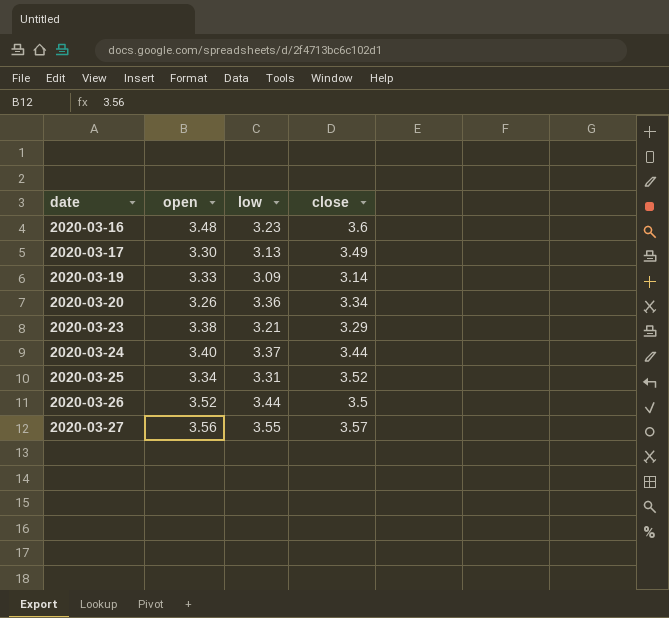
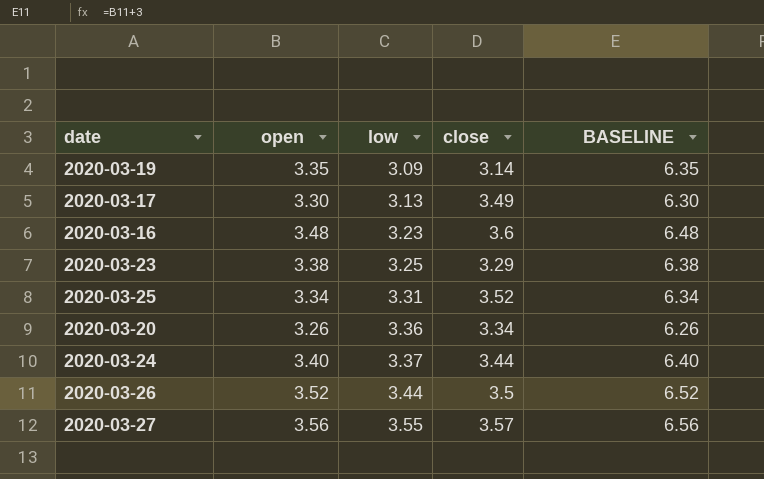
row order: date ascending -> low ascending
column BASELINE | formula: none -> [open] + 3
2020-03-19 | open: 3.33 -> 3.35
2020-03-23 | low: 3.21 -> 3.25

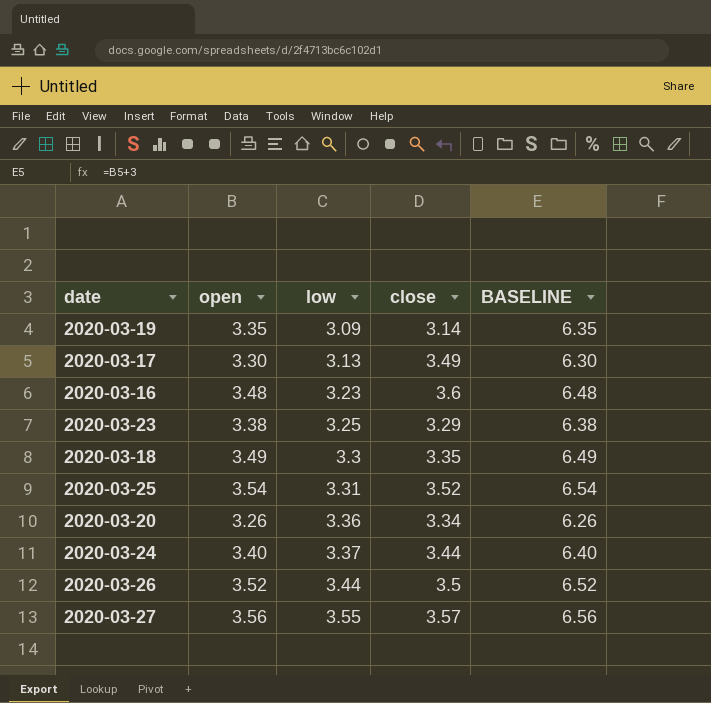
row 2020-03-18: none -> 3.49 | 3.3 | 3.35 | 6.49
2020-03-25 | open: 3.34 -> 3.54
2020-03-25 | BASELINE: 6.34 -> 6.54

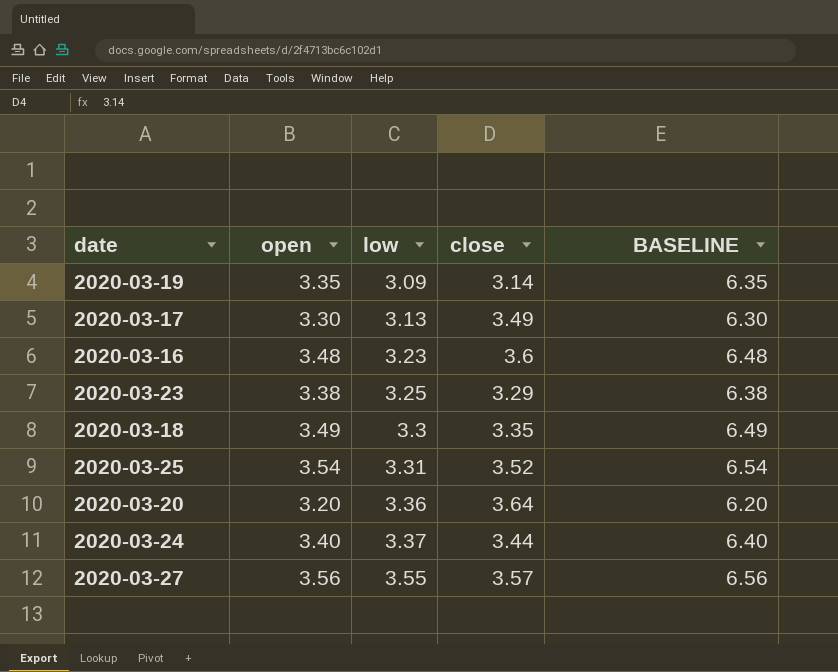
row 2020-03-26: 3.52 | 3.44 | 3.5 | 6.52 -> none
2020-03-20 | open: 3.26 -> 3.20
2020-03-20 | close: 3.34 -> 3.64
2020-03-20 | BASELINE: 6.26 -> 6.20

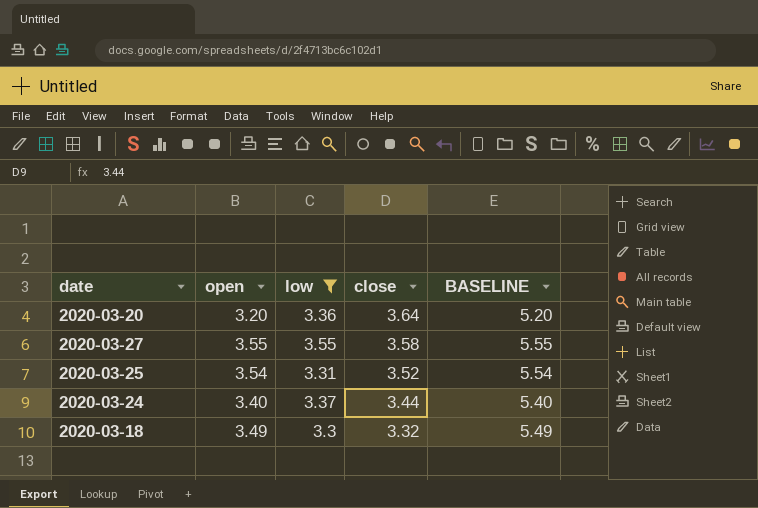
filter: none -> low >= 3.3
row order: low ascending -> close descending
column BASELINE | formula: [open] + 3 -> [open] + 2
2020-03-27 | open: 3.56 -> 3.55
2020-03-27 | close: 3.57 -> 3.58
2020-03-18 | close: 3.35 -> 3.32

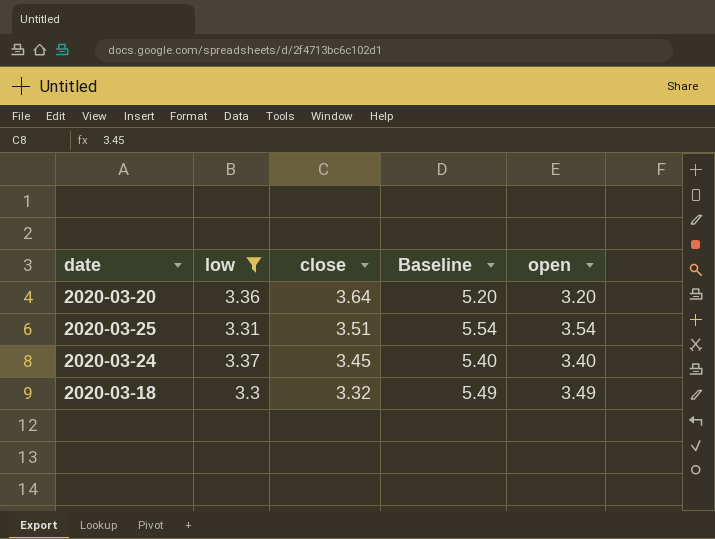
column name: BASELINE -> Baseline
column open | position: 2 -> 5
row 2020-03-27: 3.55 | 3.55 | 3.58 | 5.55 -> none
2020-03-25 | close: 3.52 -> 3.51
2020-03-24 | close: 3.44 -> 3.45

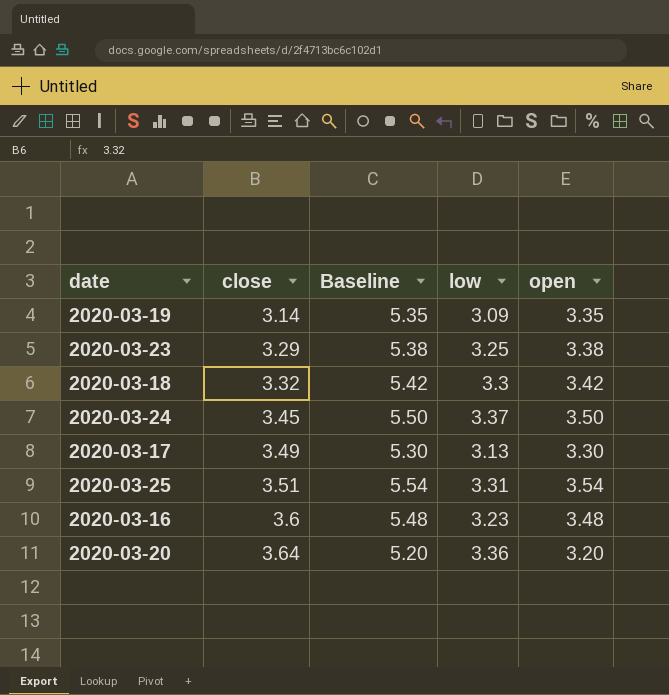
filter: low >= 3.3 -> none
row order: close descending -> close ascending
column low | position: 2 -> 4
2020-03-18 | Baseline: 5.49 -> 5.42
2020-03-18 | open: 3.49 -> 3.42
2020-03-24 | Baseline: 5.40 -> 5.50
2020-03-24 | open: 3.40 -> 3.50

